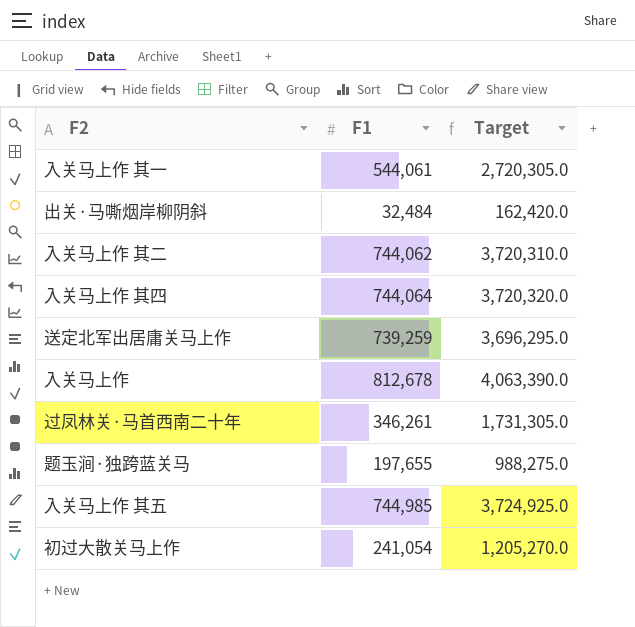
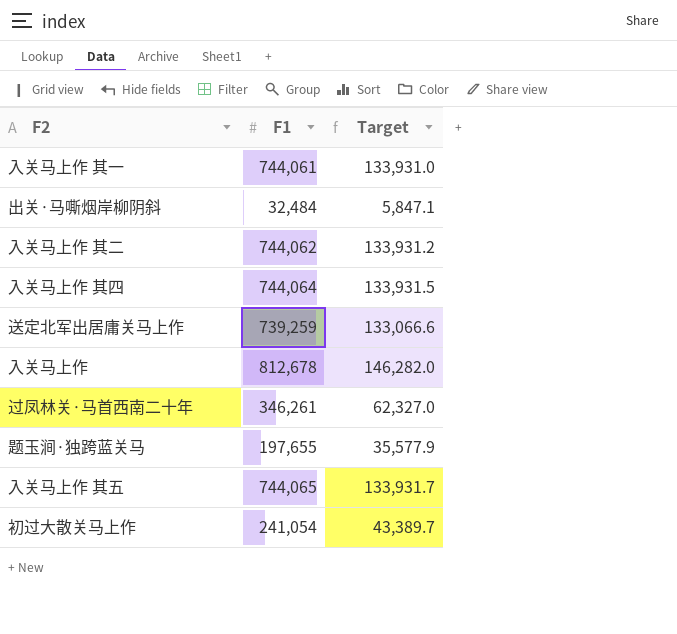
column Target | formula: [F1] * 5 -> [F1] * 0.18
入关马上作 其一 | F1: 544,061 -> 744,061
入关马上作 其五 | F1: 744,985 -> 744,065

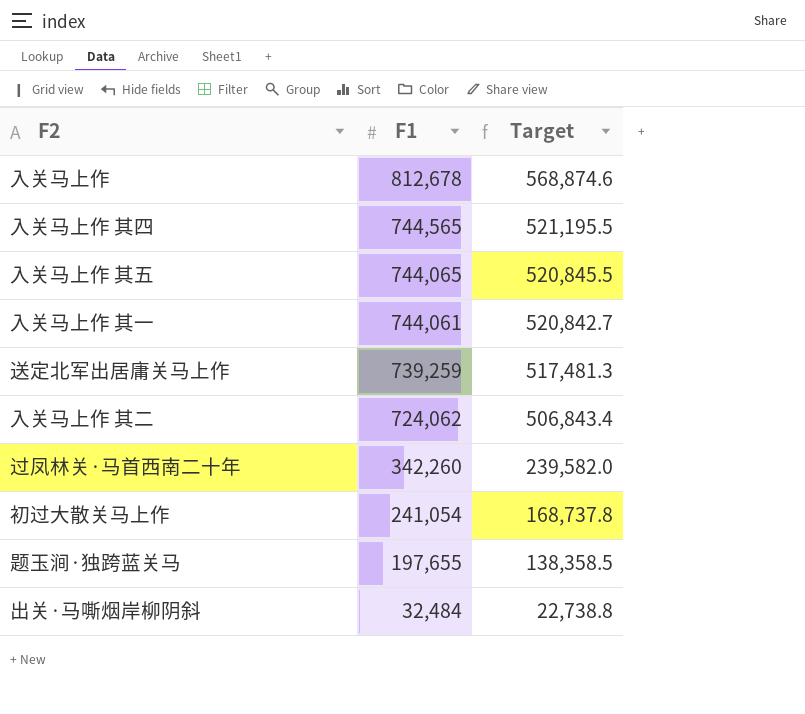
row order: none -> F1 descending
column Target | formula: [F1] * 0.18 -> [F1] * 0.7
入关马上作 其四 | F1: 744,064 -> 744,565
入关马上作 其二 | F1: 744,062 -> 724,062
过凤林关·马首西南二十年 | F1: 346,261 -> 342,260

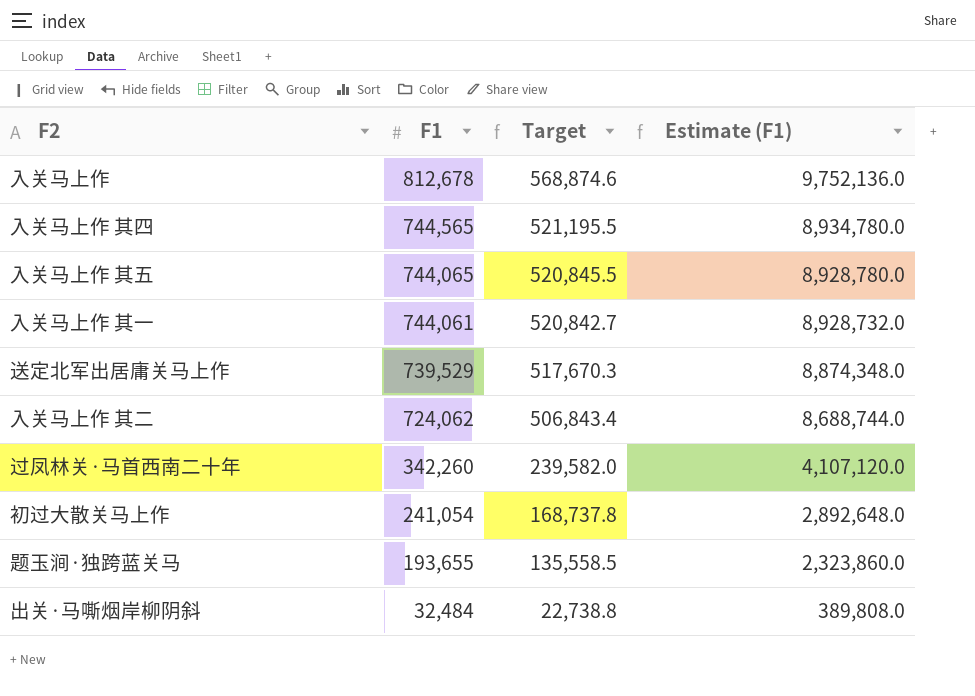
column Estimate (F1) | formula: none -> [F1] * 12
送定北军出居庸关马上作 | F1: 739,259 -> 739,529
送定北军出居庸关马上作 | Target: 517,481.3 -> 517,670.3
题玉涧·独跨蓝关马 | F1: 197,655 -> 193,655
题玉涧·独跨蓝关马 | Target: 138,358.5 -> 135,558.5

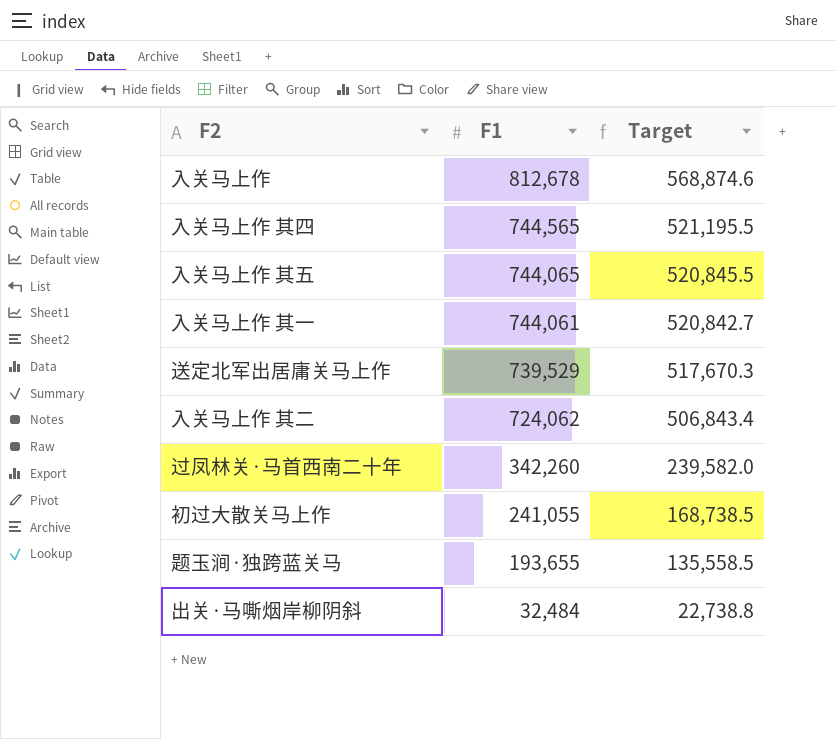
column Estimate (F1) | formula: [F1] * 12 -> none
初过大散关马上作 | F1: 241,054 -> 241,055
初过大散关马上作 | Target: 168,737.8 -> 168,738.5

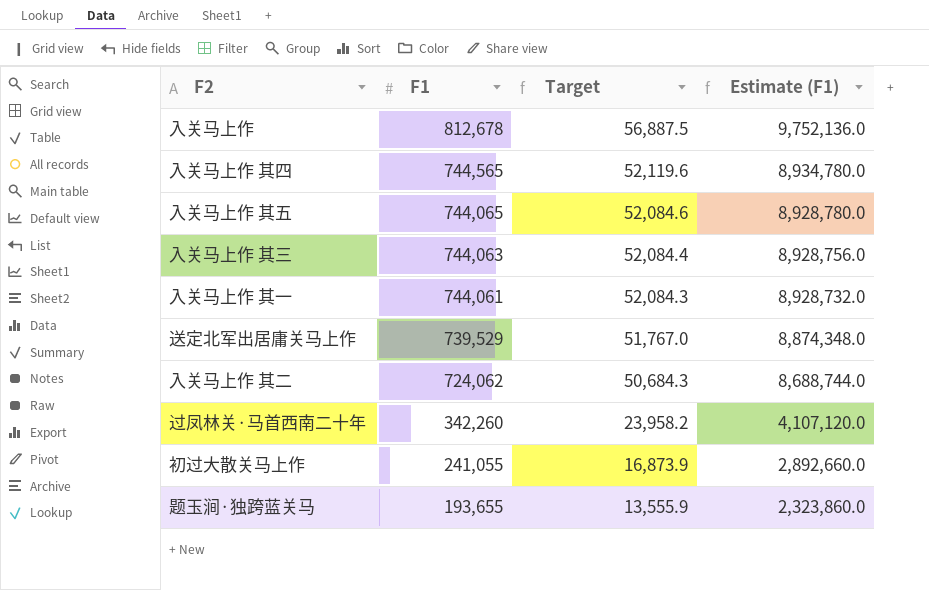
column Target | formula: [F1] * 0.7 -> [F1] * 0.07
column Estimate (F1) | formula: none -> [F1] * 12
row 出关·马嘶烟岸柳阴斜: 32,484 | 22,738.8 -> none
row 入关马上作 其三: none -> 744,063 | 52,084.4 | 8,928,756.0

